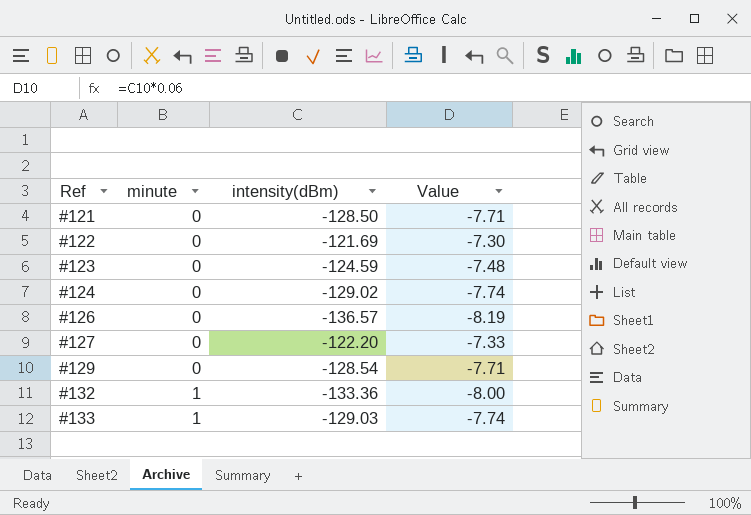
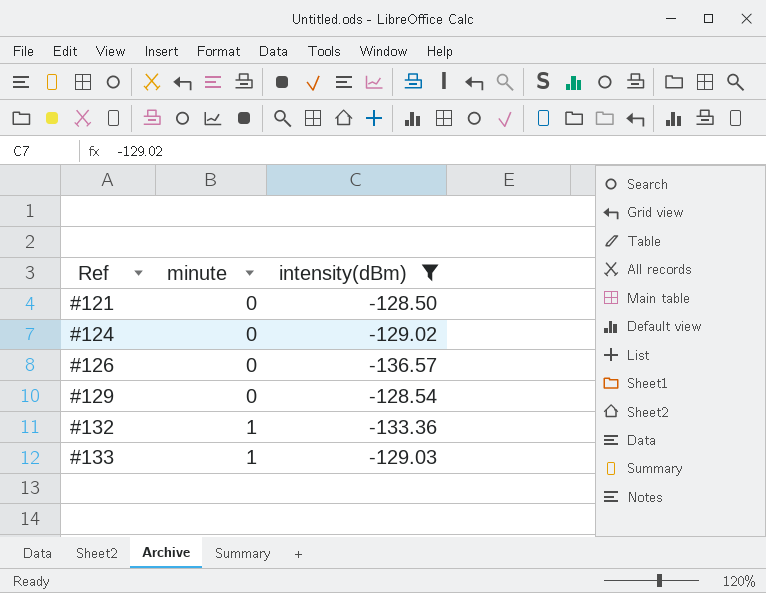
filter: none -> intensity(dBm) <= -128.50
column Value | formula: [intensity(dBm)] * 0.06 -> none

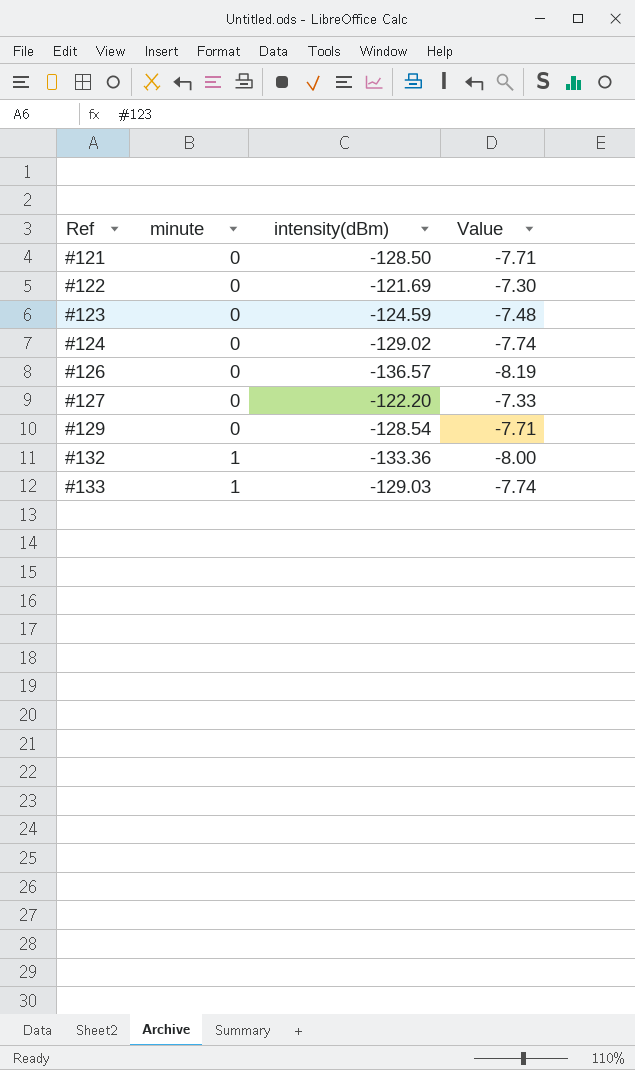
filter: intensity(dBm) <= -128.50 -> none
column Value | formula: none -> [intensity(dBm)] * 0.06

